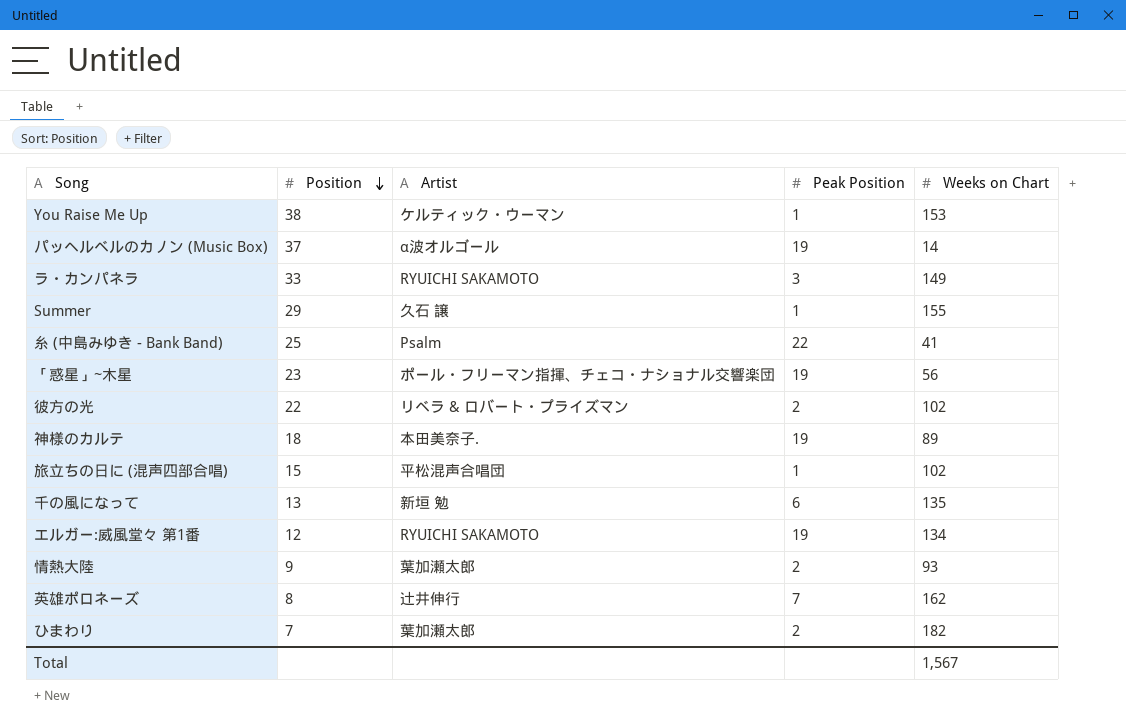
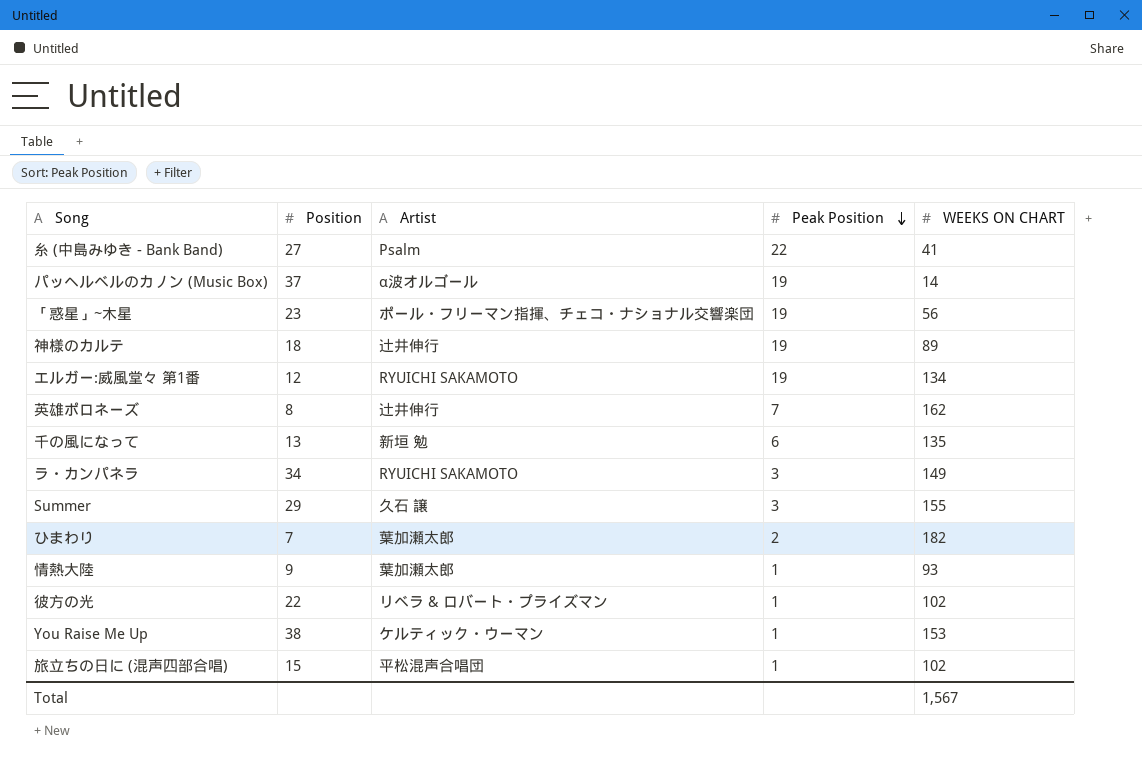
row order: Position descending -> Peak Position descending
column name: Weeks on Chart -> WEEKS ON CHART
糸 (中島みゆき - Bank Band) | Position: 25 -> 27
神様のカルテ | Artist: 本田美奈子. -> 辻井伸行
ラ・カンパネラ | Position: 33 -> 34
Summer | Peak Position: 1 -> 3
情熱大陸 | Peak Position: 2 -> 1
彼方の光 | Peak Position: 2 -> 1

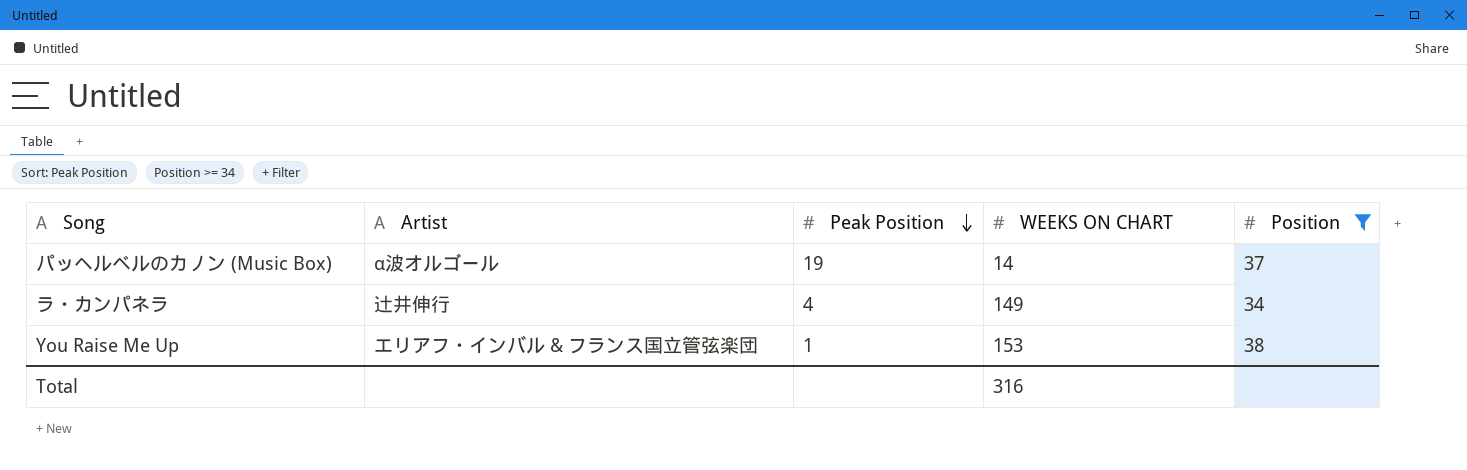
filter: none -> Position >= 34
column Position | position: 2 -> 5
ラ・カンパネラ | Artist: RYUICHI SAKAMOTO -> 辻井伸行
ラ・カンパネラ | Peak Position: 3 -> 4
You Raise Me Up | Artist: ケルティック・ウーマン -> エリアフ・インバル & フランス国立管弦楽団
Total | WEEKS ON CHART: 1,567 -> 316

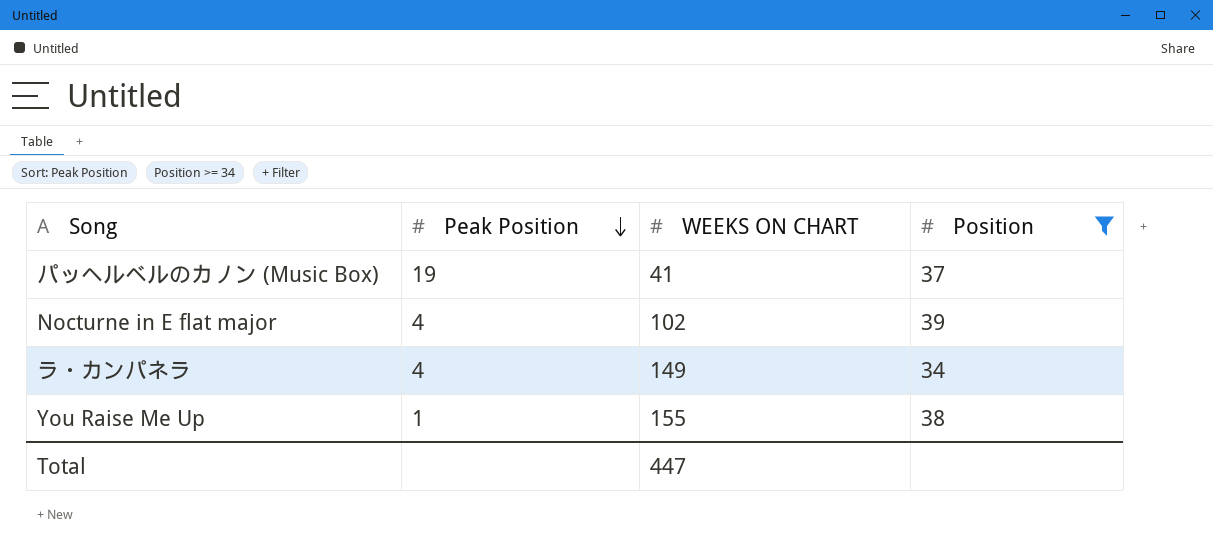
column Artist | position: 2 -> none
パッヘルベルのカノン (Music Box) | WEEKS ON CHART: 14 -> 41
row Nocturne in E flat major: none -> 4 | 102 | 39
You Raise Me Up | WEEKS ON CHART: 153 -> 155
Total | WEEKS ON CHART: 316 -> 447

